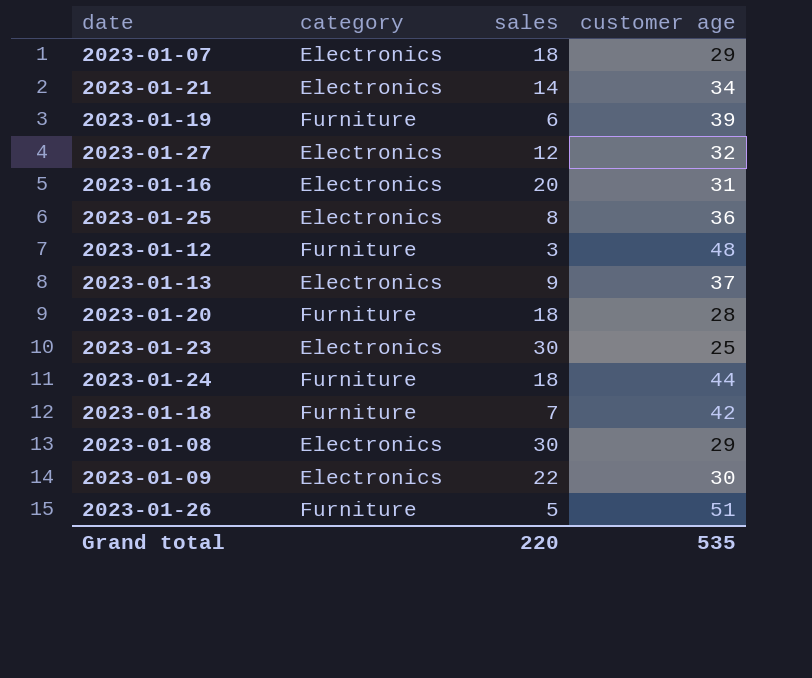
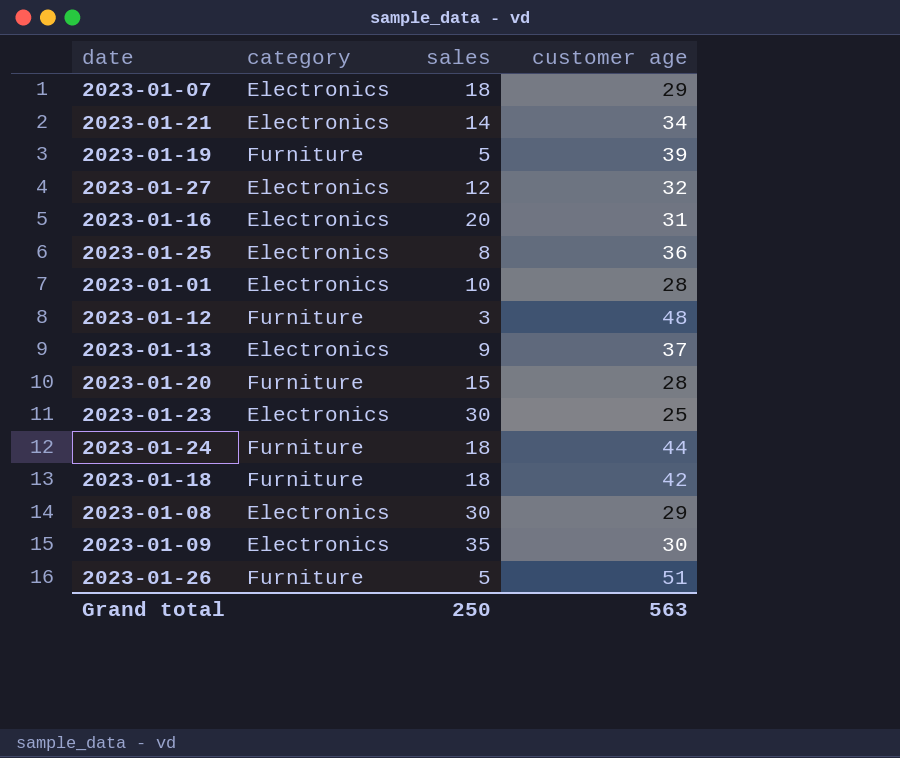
2023-01-19 | sales: 6 -> 5
row 2023-01-01: none -> Electronics | 10 | 28
2023-01-20 | sales: 18 -> 15
2023-01-18 | sales: 7 -> 18
2023-01-09 | sales: 22 -> 35
Grand total | sales: 220 -> 250
Grand total | customer age: 535 -> 563

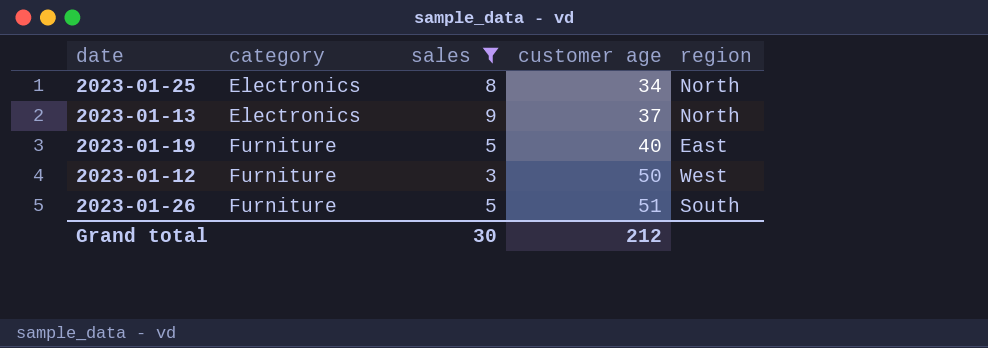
filter: none -> sales <= 9
row order: none -> category ascending
column region | position: none -> 5
2023-01-25 | customer age: 36 -> 34
2023-01-19 | customer age: 39 -> 40
2023-01-12 | customer age: 48 -> 50
Grand total | sales: 250 -> 30
Grand total | customer age: 563 -> 212

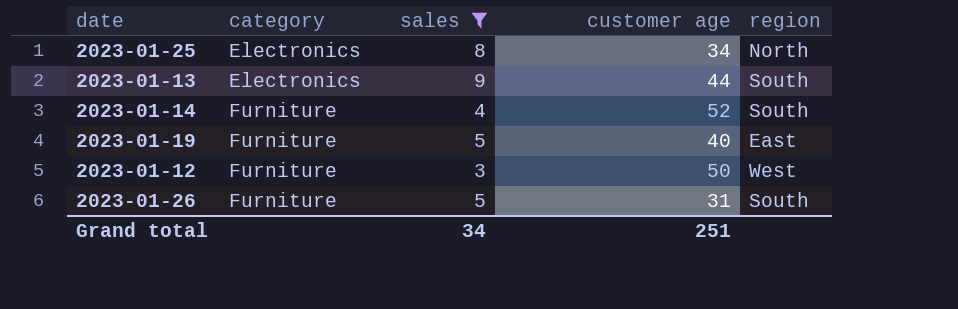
2023-01-13 | customer age: 37 -> 44
2023-01-13 | region: North -> South
row 2023-01-14: none -> Furniture | 4 | 52 | South
2023-01-26 | customer age: 51 -> 31
Grand total | sales: 30 -> 34
Grand total | customer age: 212 -> 251

